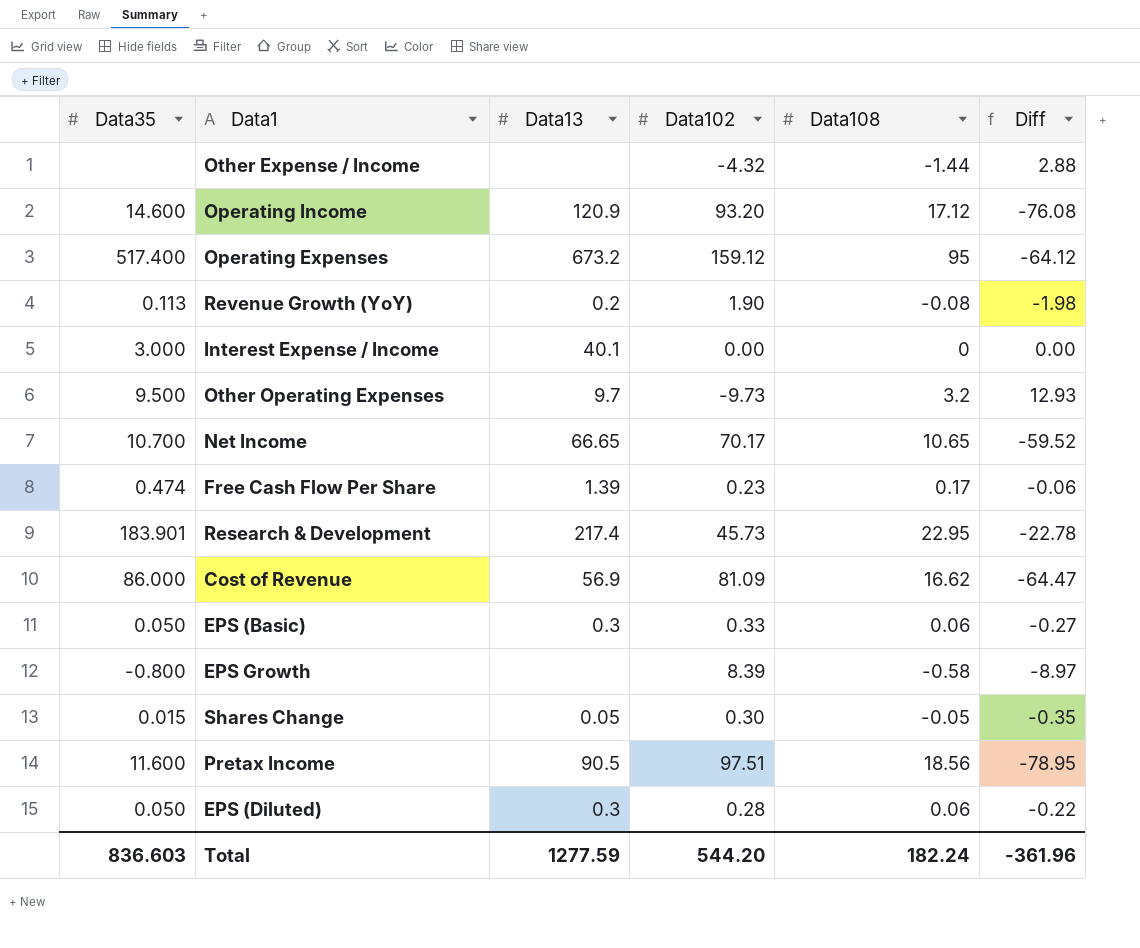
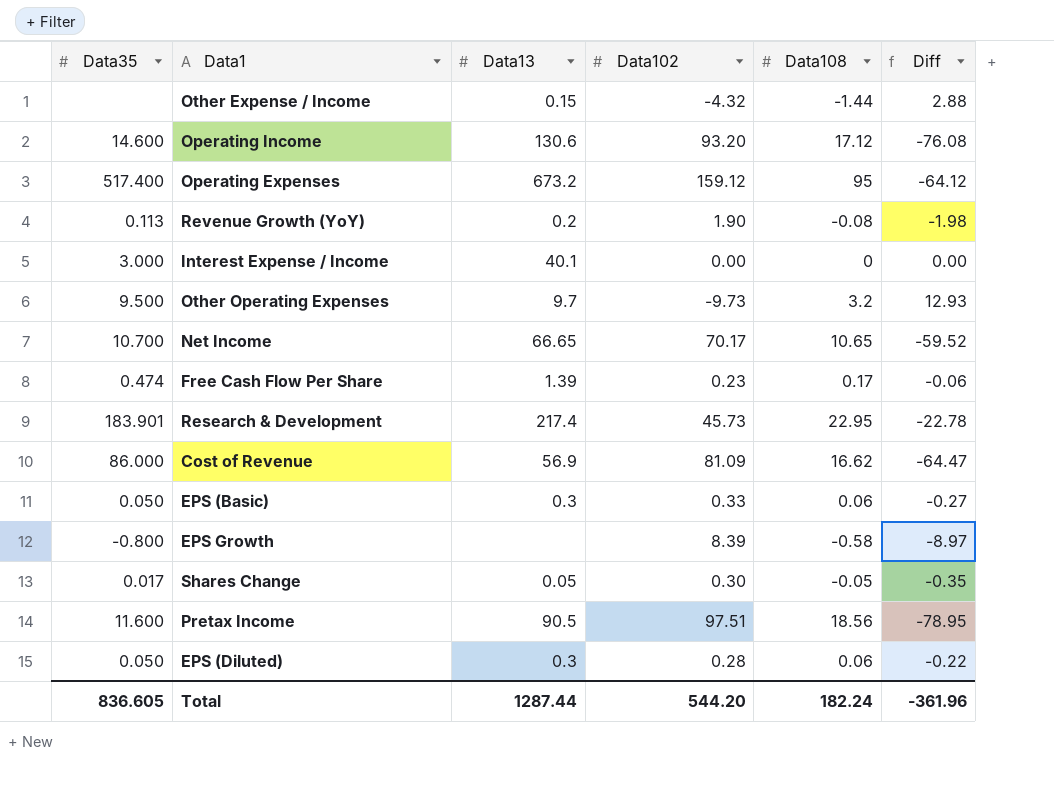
Other Expense / Income | Data13: none -> 0.15
Operating Income | Data13: 120.9 -> 130.6
Shares Change | Data35: 0.015 -> 0.017
Total | Data35: 836.603 -> 836.605
Total | Data13: 1277.59 -> 1287.44

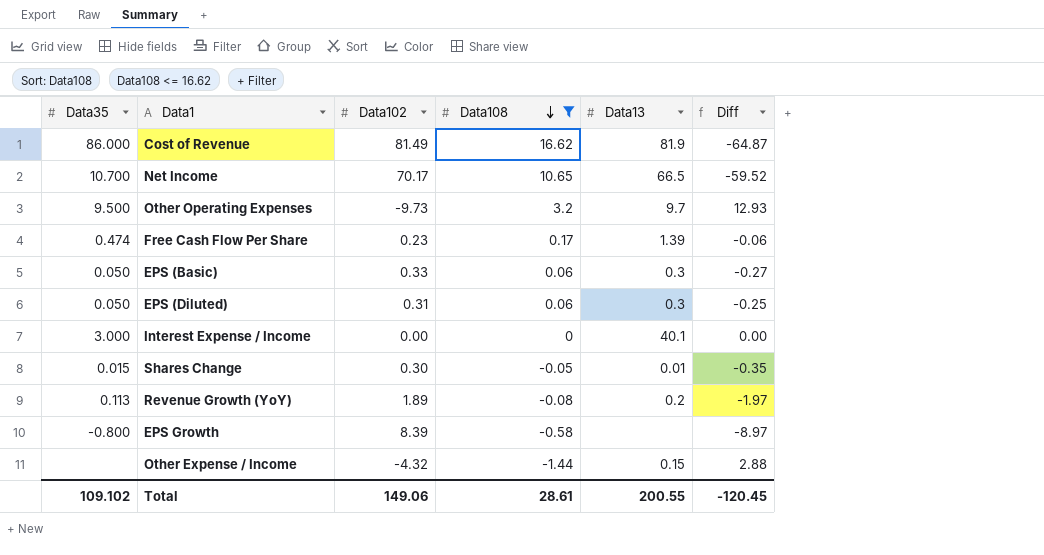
filter: none -> Data108 <= 16.62
row order: none -> Data108 descending
column Data13 | position: 3 -> 5
Cost of Revenue | Data102: 81.09 -> 81.49
Cost of Revenue | Data13: 56.9 -> 81.9
Cost of Revenue | Diff: -64.47 -> -64.87
Net Income | Data13: 66.65 -> 66.5
EPS (Diluted) | Data102: 0.28 -> 0.31
EPS (Diluted) | Diff: -0.22 -> -0.25
Shares Change | Data35: 0.017 -> 0.015
Shares Change | Data13: 0.05 -> 0.01
Revenue Growth (YoY) | Data102: 1.90 -> 1.89
Revenue Growth (YoY) | Diff: -1.98 -> -1.97
Total | Data35: 836.605 -> 109.102
Total | Data102: 544.20 -> 149.06
Total | Data108: 182.24 -> 28.61
Total | Data13: 1287.44 -> 200.55
Total | Diff: -361.96 -> -120.45

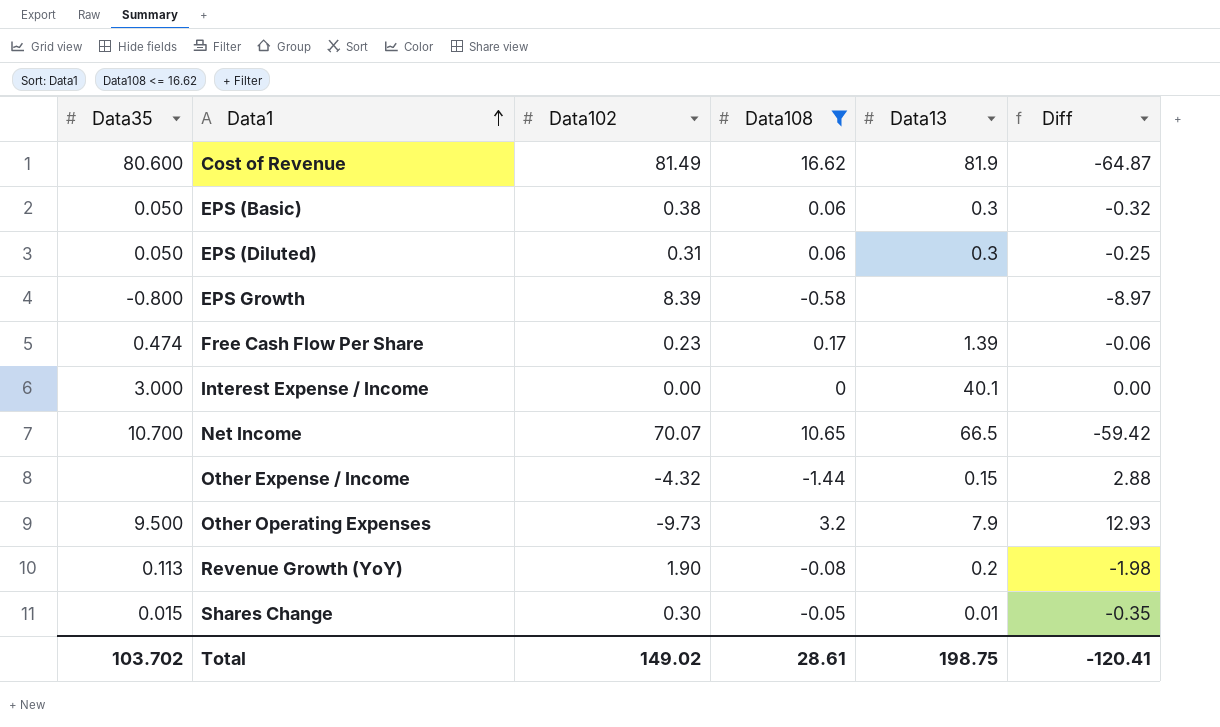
row order: Data108 descending -> Data1 ascending
Cost of Revenue | Data35: 86.000 -> 80.600
EPS (Basic) | Data102: 0.33 -> 0.38
EPS (Basic) | Diff: -0.27 -> -0.32
Net Income | Data102: 70.17 -> 70.07
Net Income | Diff: -59.52 -> -59.42
Other Operating Expenses | Data13: 9.7 -> 7.9
Revenue Growth (YoY) | Data102: 1.89 -> 1.90
Revenue Growth (YoY) | Diff: -1.97 -> -1.98
Total | Data35: 109.102 -> 103.702
Total | Data102: 149.06 -> 149.02
Total | Data13: 200.55 -> 198.75
Total | Diff: -120.45 -> -120.41

